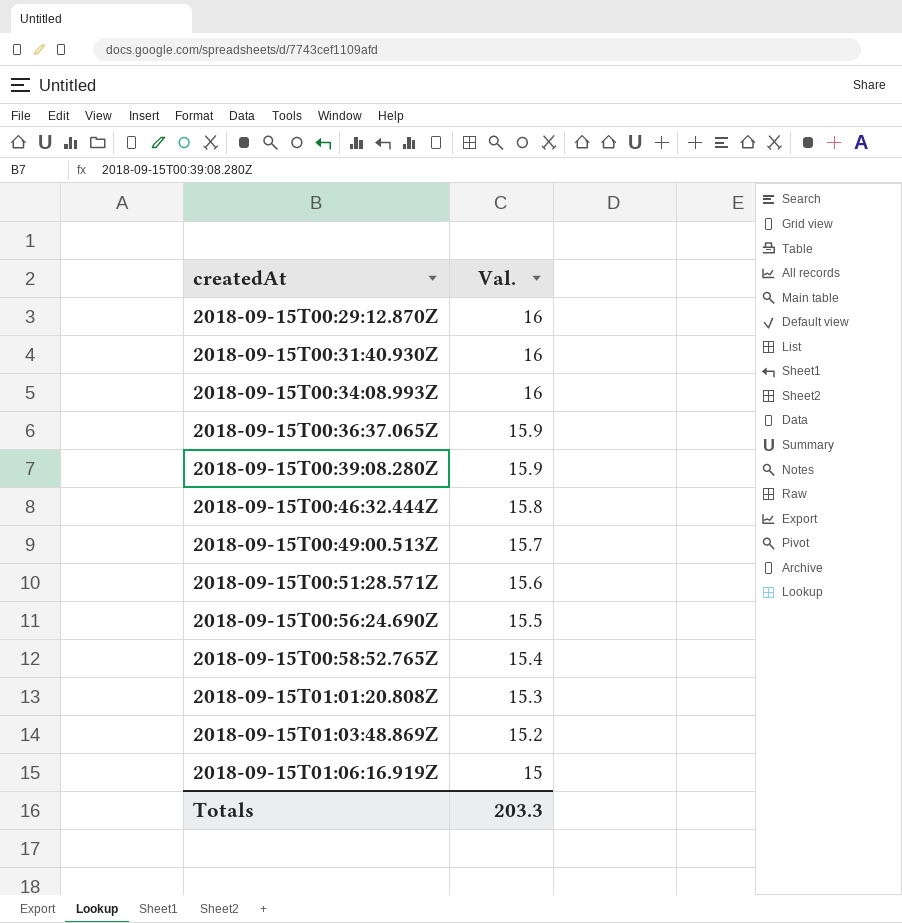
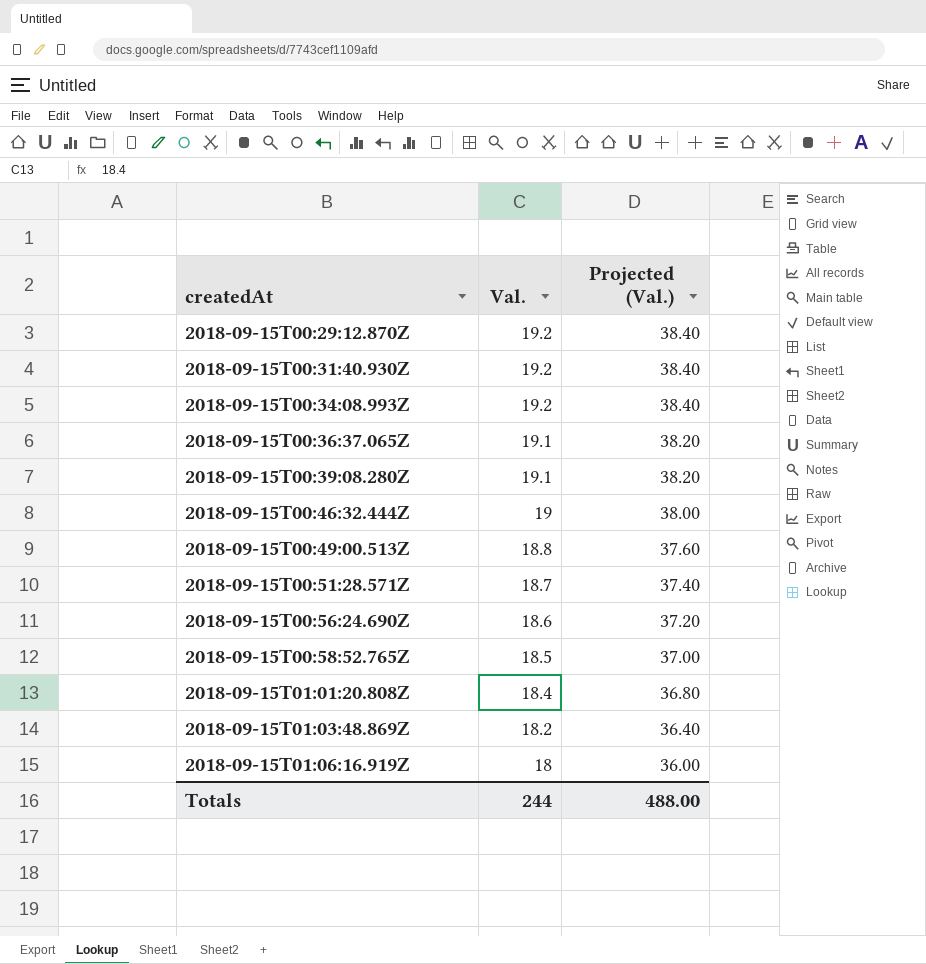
column Projected (Val.) | formula: none -> [Val.] * 2
2018-09-15T00:29:12.870Z | Val.: 16 -> 19.2
2018-09-15T00:31:40.930Z | Val.: 16 -> 19.2
2018-09-15T00:34:08.993Z | Val.: 16 -> 19.2
2018-09-15T00:36:37.065Z | Val.: 15.9 -> 19.1
2018-09-15T00:39:08.280Z | Val.: 15.9 -> 19.1
2018-09-15T00:46:32.444Z | Val.: 15.8 -> 19
2018-09-15T00:49:00.513Z | Val.: 15.7 -> 18.8
2018-09-15T00:51:28.571Z | Val.: 15.6 -> 18.7
2018-09-15T00:56:24.690Z | Val.: 15.5 -> 18.6
2018-09-15T00:58:52.765Z | Val.: 15.4 -> 18.5
2018-09-15T01:01:20.808Z | Val.: 15.3 -> 18.4
2018-09-15T01:03:48.869Z | Val.: 15.2 -> 18.2
2018-09-15T01:06:16.919Z | Val.: 15 -> 18
Totals | Val.: 203.3 -> 244

